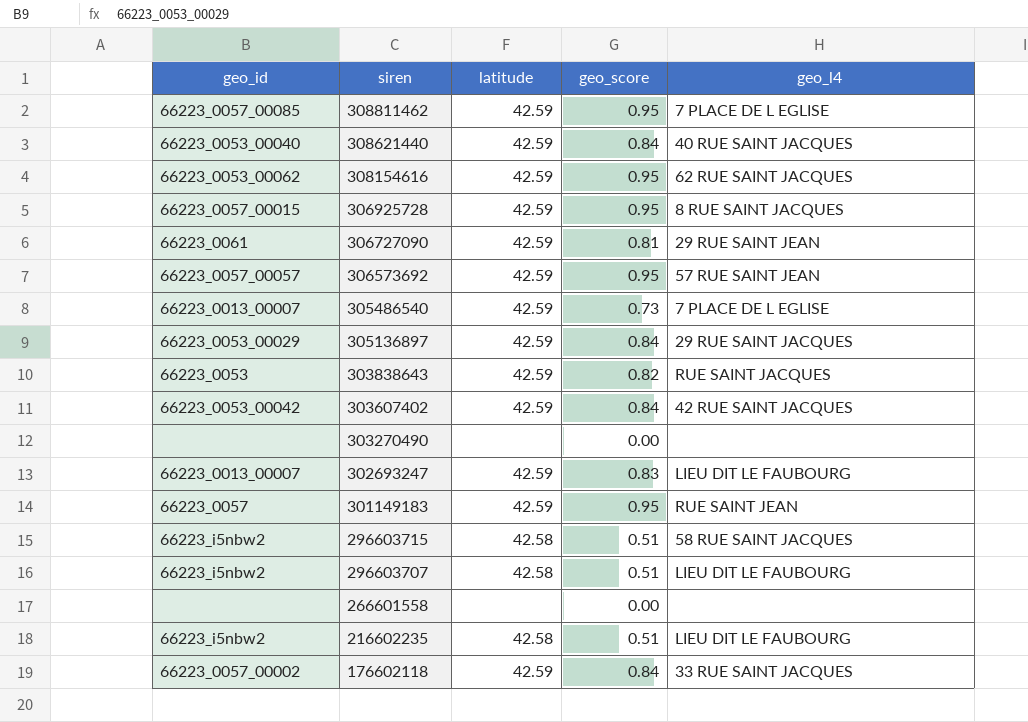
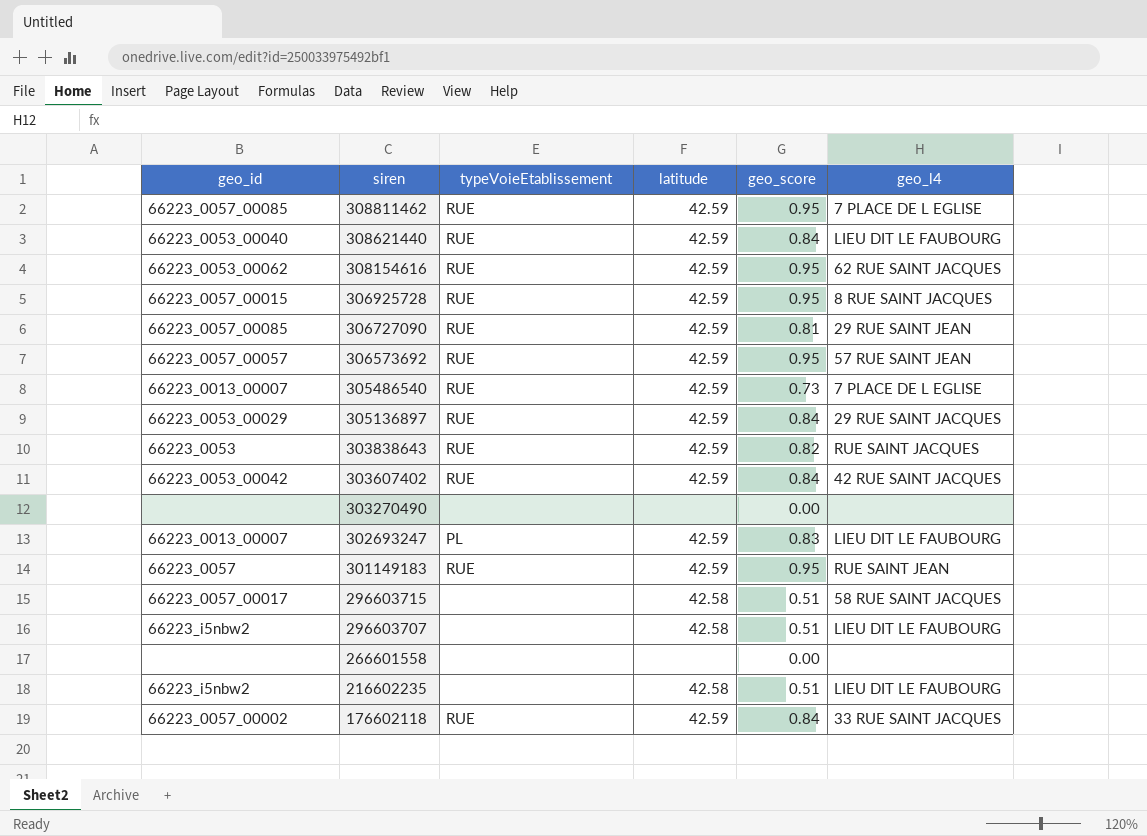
column typeVoieEtablissement | position: none -> 3
308621440 | geo_l4: 40 RUE SAINT JACQUES -> LIEU DIT LE FAUBOURG
306727090 | geo_id: 66223_0061 -> 66223_0057_00085
296603715 | geo_id: 66223_i5nbw2 -> 66223_0057_00017

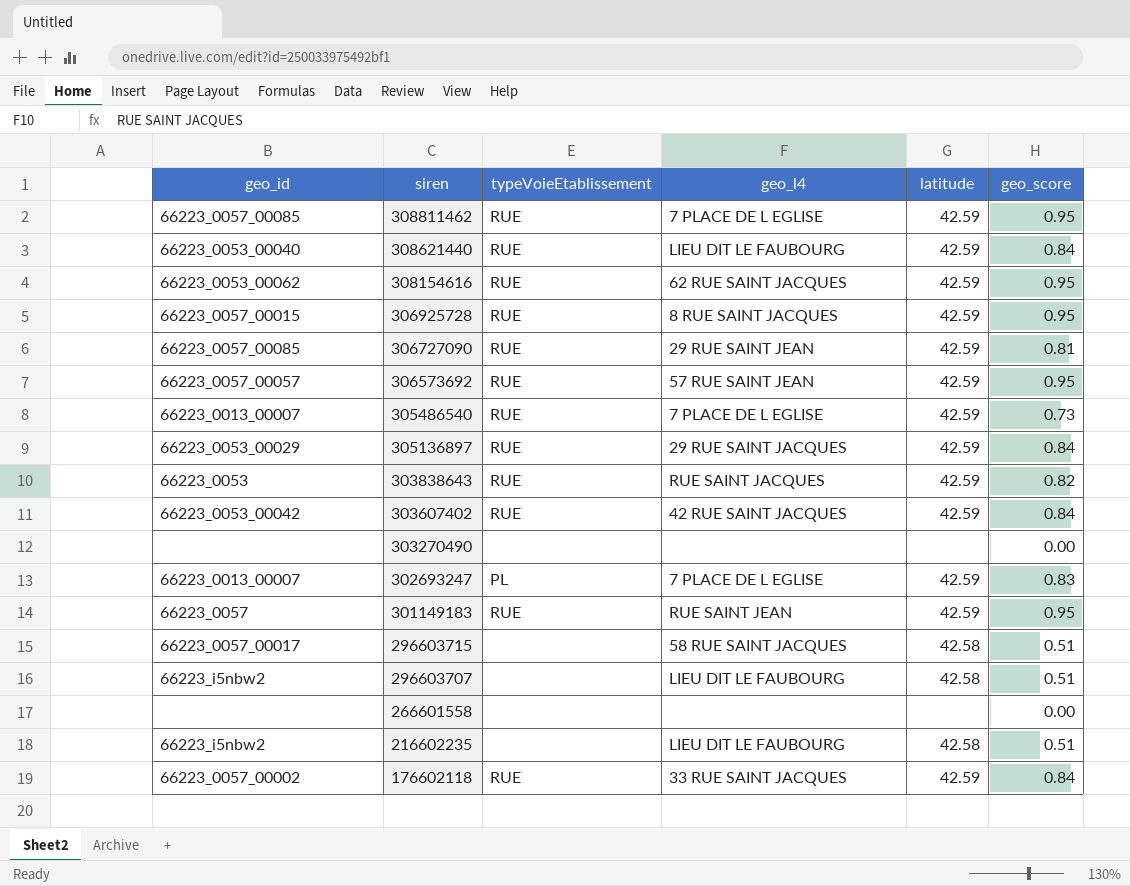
column geo_l4 | position: 6 -> 4
302693247 | geo_l4: LIEU DIT LE FAUBOURG -> 7 PLACE DE L EGLISE

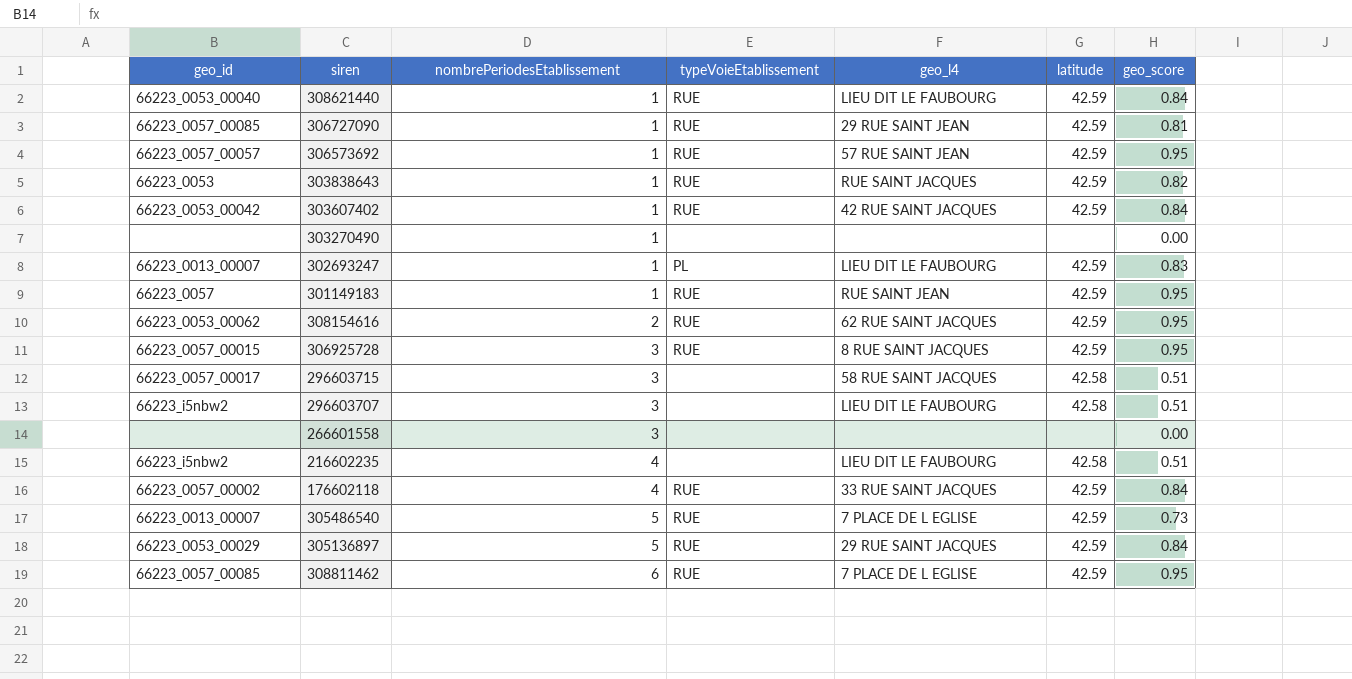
row order: siren descending -> nombrePeriodesEtablissement ascending
column nombrePeriodesEtablissement | position: none -> 3
302693247 | geo_l4: 7 PLACE DE L EGLISE -> LIEU DIT LE FAUBOURG

